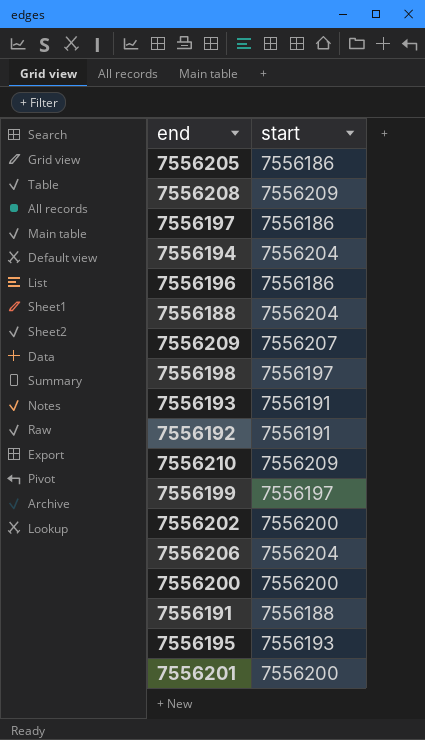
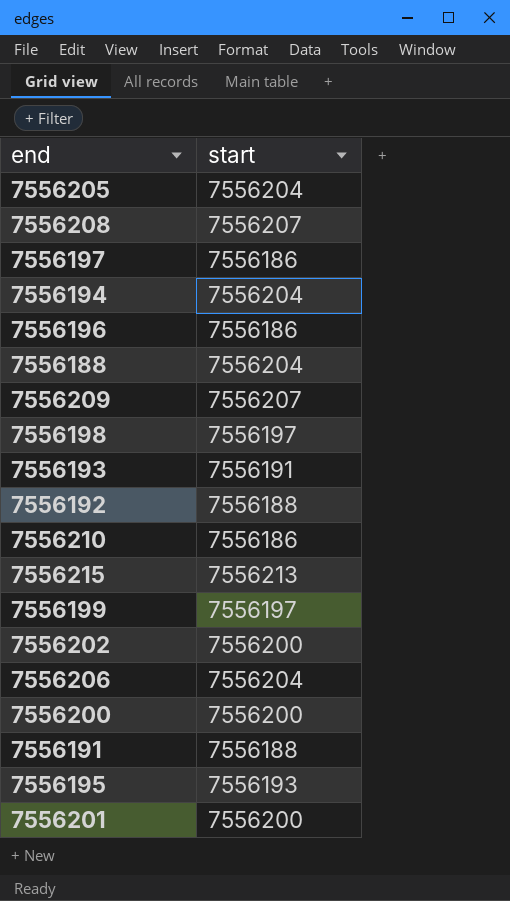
7556205 | start: 7556186 -> 7556204
7556208 | start: 7556209 -> 7556207
7556192 | start: 7556191 -> 7556188
7556210 | start: 7556209 -> 7556186
row 7556215: none -> 7556213

